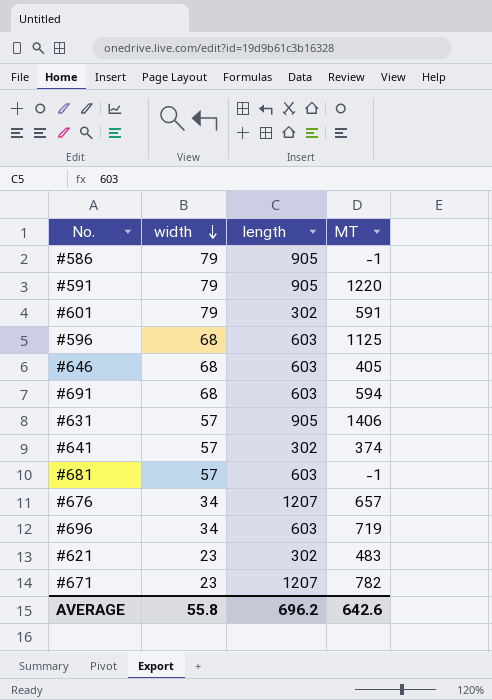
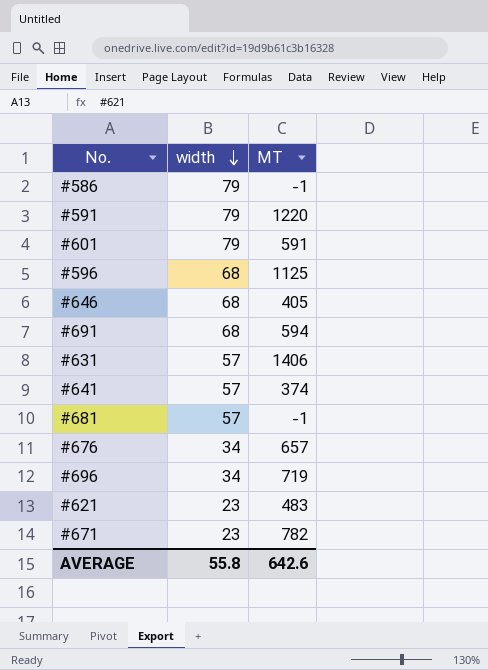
column length | position: 3 -> none

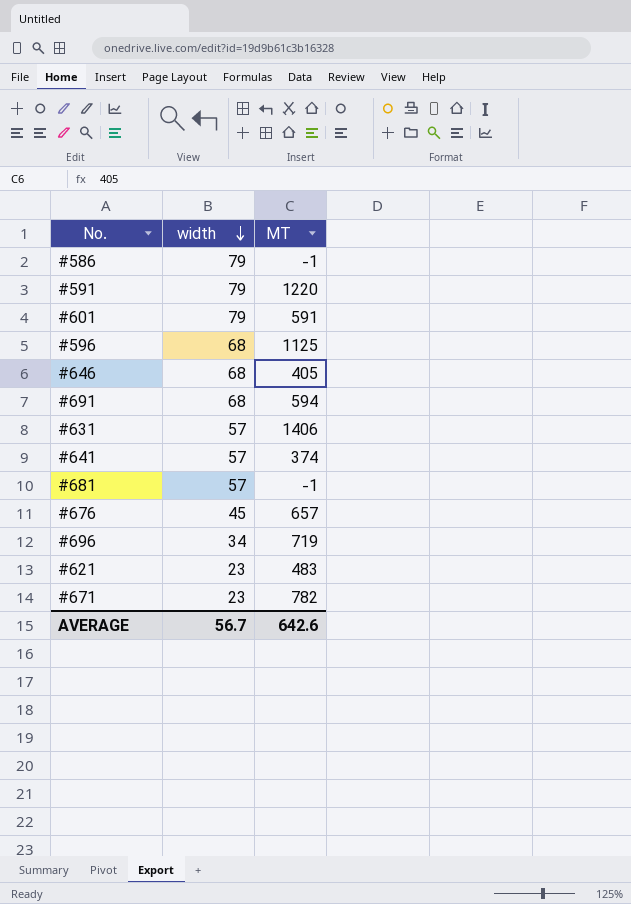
#676 | width: 34 -> 45
AVERAGE | width: 55.8 -> 56.7

